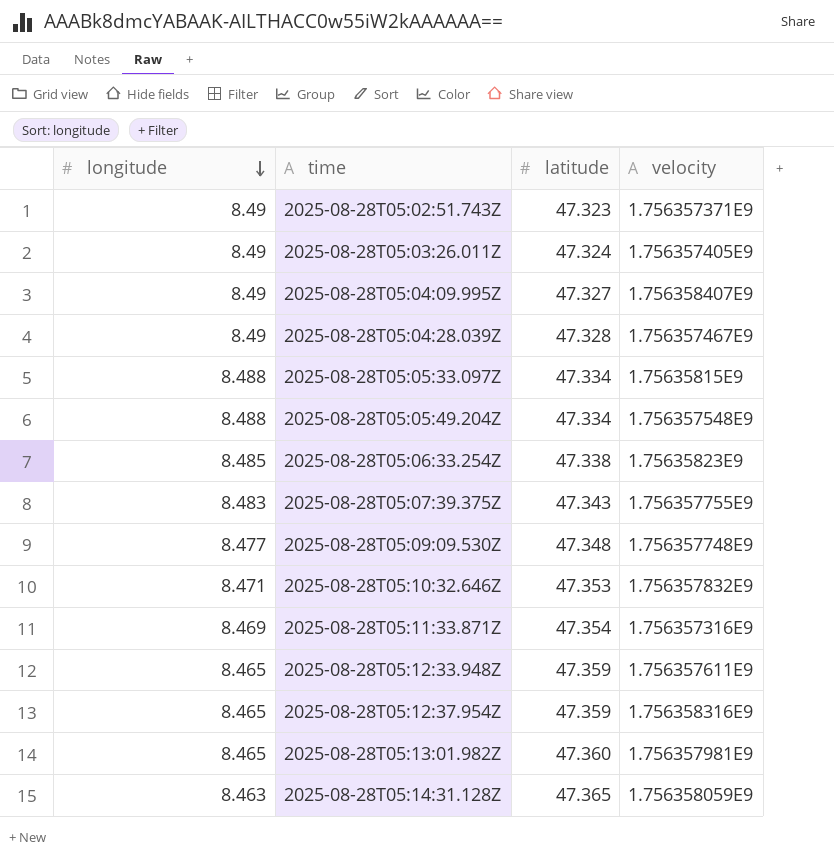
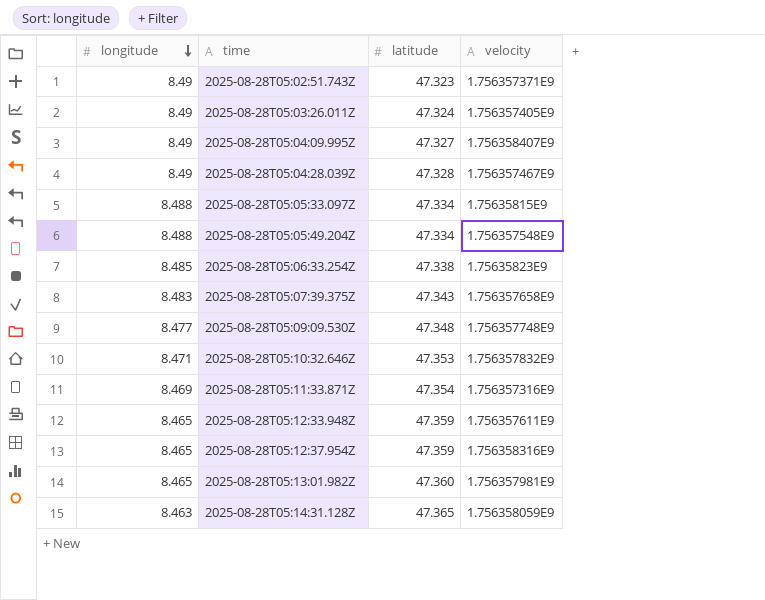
2025-08-28T05:07:39.375Z | velocity: 1.756357755E9 -> 1.756357658E9

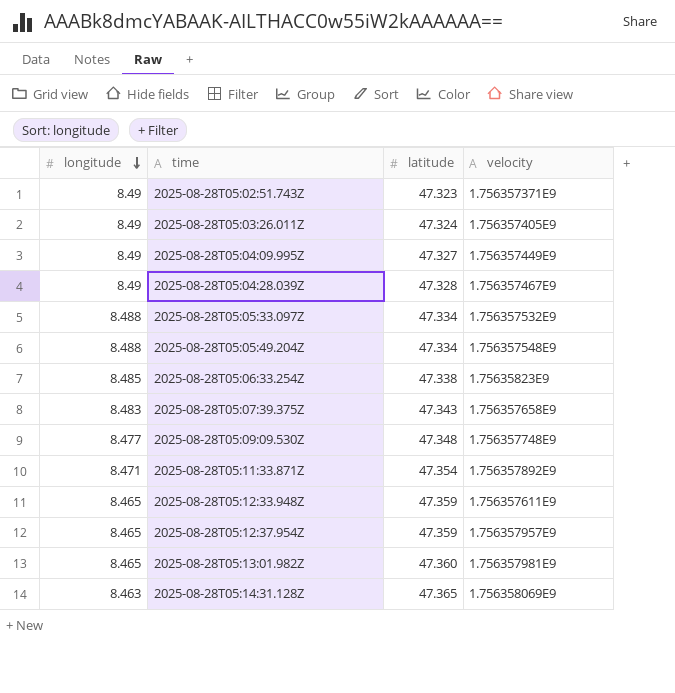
row 2025-08-28T05:10:32.646Z: 8.471 | 47.353 | 1.756357832E9 -> none
2025-08-28T05:04:09.995Z | velocity: 1.756358407E9 -> 1.756357449E9
2025-08-28T05:05:33.097Z | velocity: 1.75635815E9 -> 1.756357532E9
2025-08-28T05:11:33.871Z | longitude: 8.469 -> 8.471
2025-08-28T05:11:33.871Z | velocity: 1.756357316E9 -> 1.756357892E9
2025-08-28T05:12:37.954Z | velocity: 1.756358316E9 -> 1.756357957E9
2025-08-28T05:14:31.128Z | velocity: 1.756358059E9 -> 1.756358069E9

